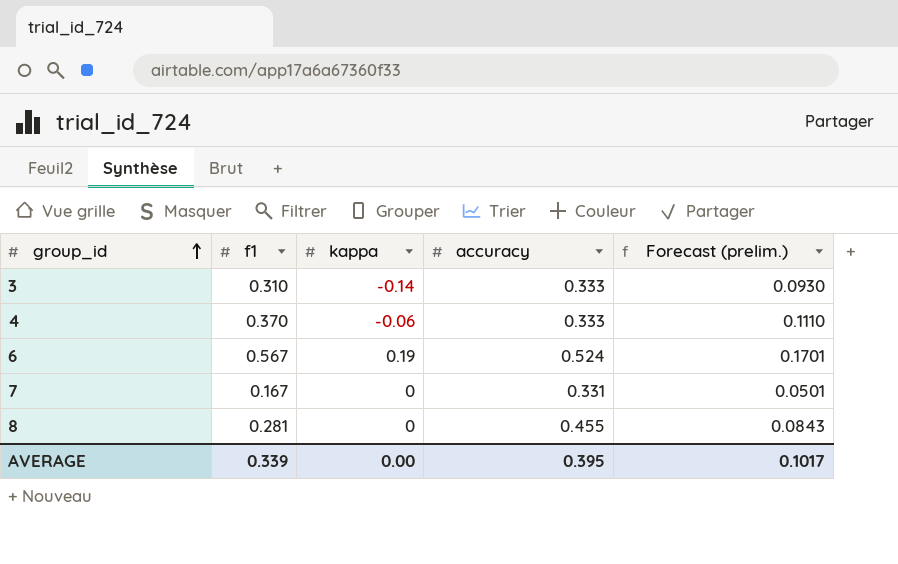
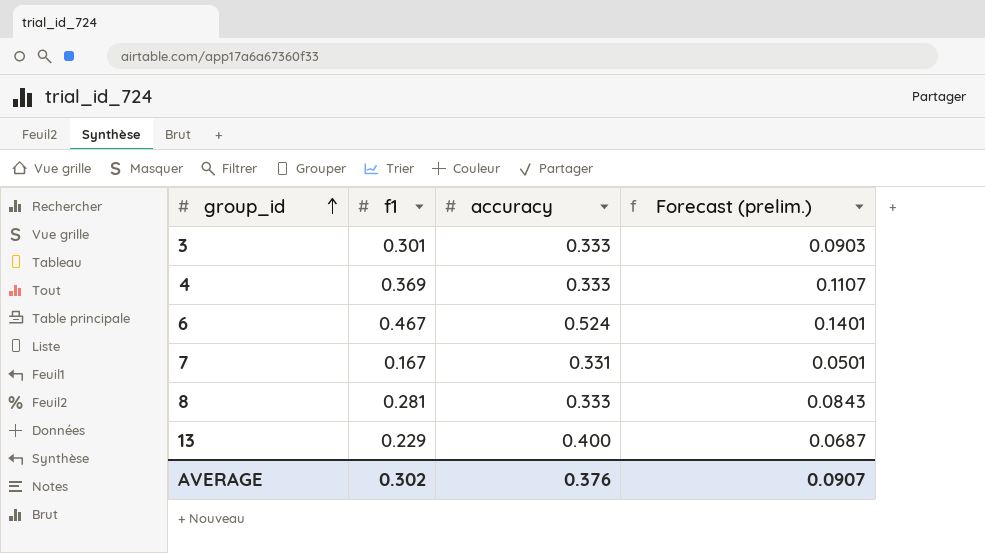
column kappa | position: 3 -> none
3 | f1: 0.310 -> 0.301
3 | Forecast (prelim.): 0.0930 -> 0.0903
4 | f1: 0.370 -> 0.369
4 | Forecast (prelim.): 0.1110 -> 0.1107
6 | f1: 0.567 -> 0.467
6 | Forecast (prelim.): 0.1701 -> 0.1401
8 | accuracy: 0.455 -> 0.333
row 13: none -> 0.229 | 0.400 | 0.0687
AVERAGE | f1: 0.339 -> 0.302
AVERAGE | accuracy: 0.395 -> 0.376
AVERAGE | Forecast (prelim.): 0.1017 -> 0.0907

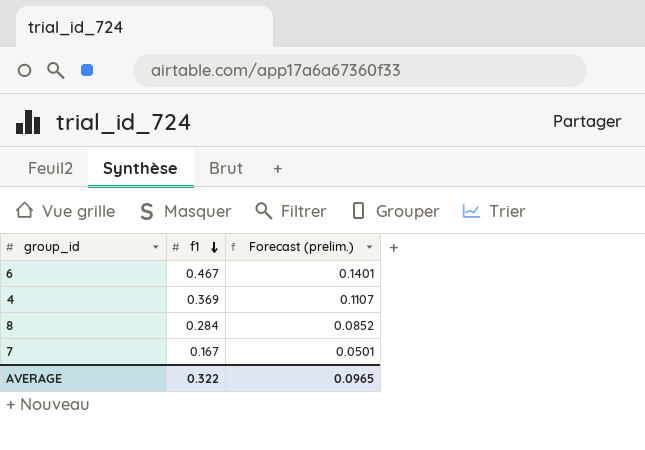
row order: group_id ascending -> f1 descending
column accuracy | position: 3 -> none
row 3: 0.301 | 0.333 | 0.0903 -> none
row 13: 0.229 | 0.400 | 0.0687 -> none
8 | f1: 0.281 -> 0.284
8 | Forecast (prelim.): 0.0843 -> 0.0852
AVERAGE | f1: 0.302 -> 0.322
AVERAGE | Forecast (prelim.): 0.0907 -> 0.0965

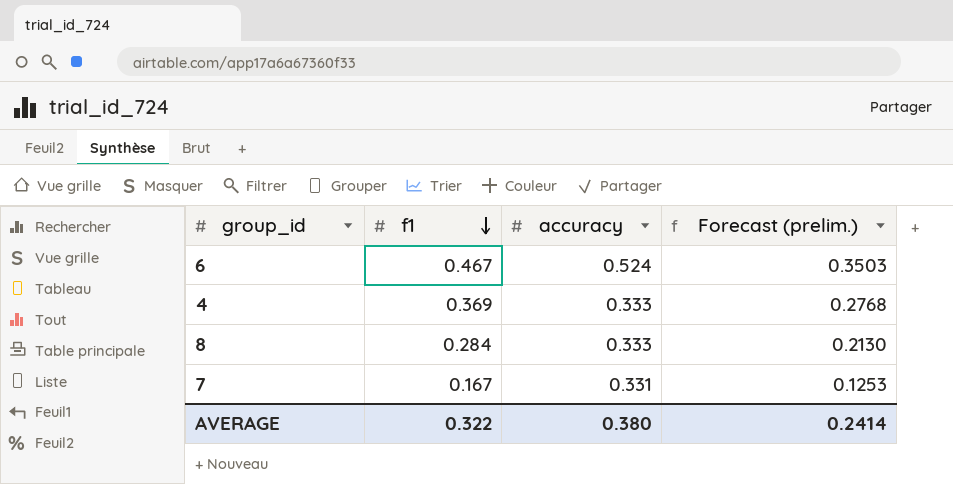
column accuracy | position: none -> 3
column Forecast (prelim.) | formula: [f1] * 0.3 -> [f1] * 0.75
AVERAGE | Forecast (prelim.): 0.0965 -> 0.2414

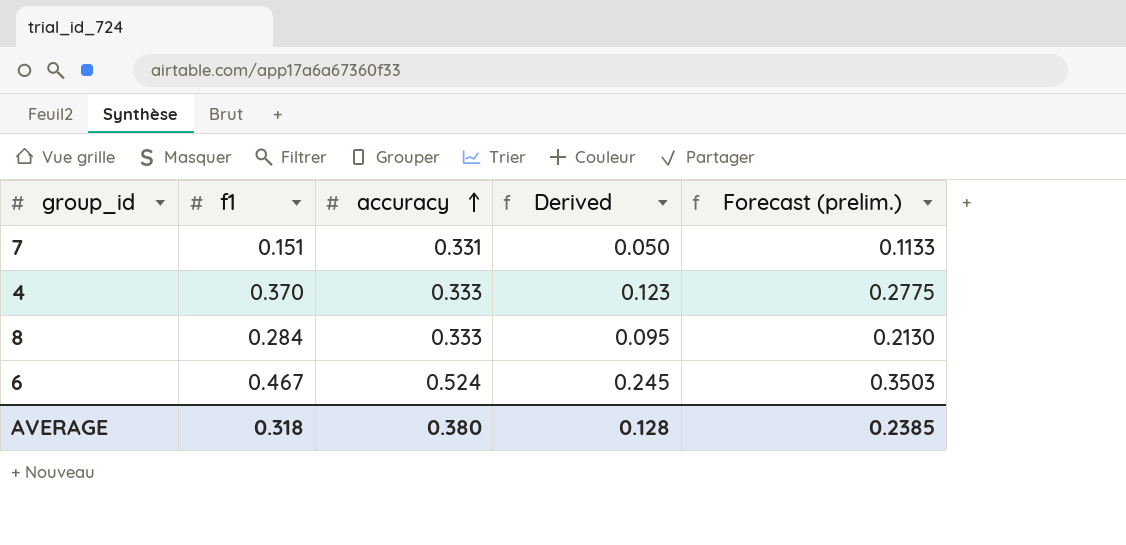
row order: f1 descending -> accuracy ascending
column Derived | formula: none -> [f1] * [accuracy]
7 | f1: 0.167 -> 0.151
7 | Forecast (prelim.): 0.1253 -> 0.1133
4 | f1: 0.369 -> 0.370
4 | Forecast (prelim.): 0.2768 -> 0.2775
AVERAGE | f1: 0.322 -> 0.318
AVERAGE | Forecast (prelim.): 0.2414 -> 0.2385

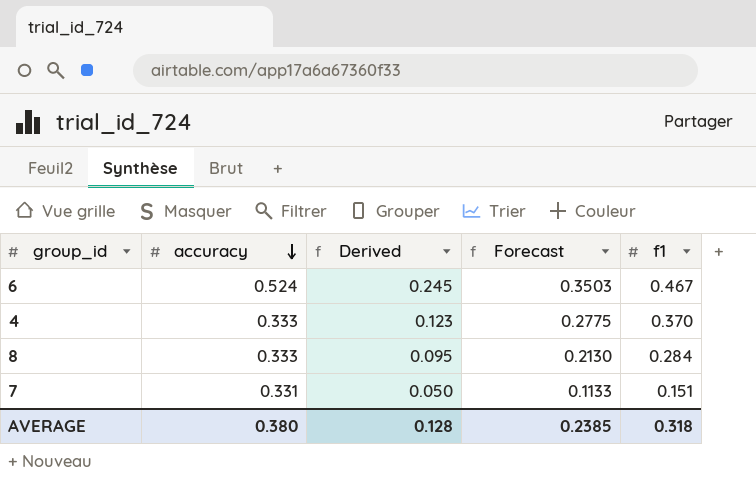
row order: accuracy ascending -> accuracy descending
column name: Forecast (prelim.) -> Forecast
column f1 | position: 2 -> 5

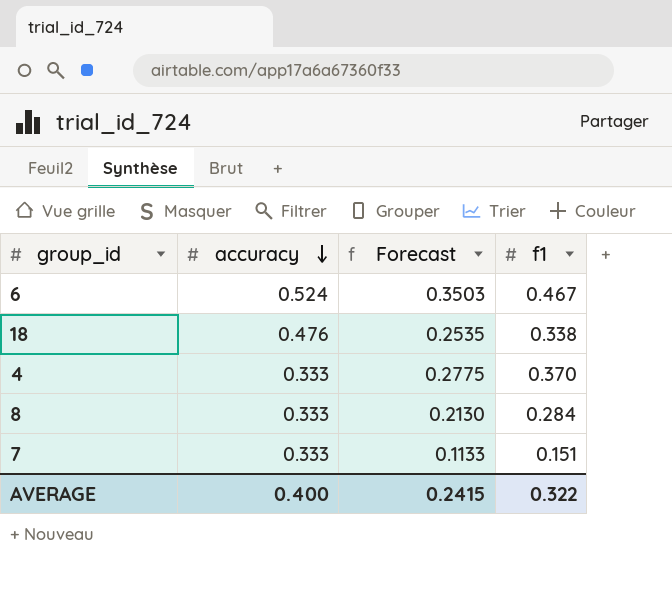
column Derived | formula: [accuracy] * [f1] -> none
row 18: none -> 0.476 | 0.2535 | 0.338
7 | accuracy: 0.331 -> 0.333
AVERAGE | accuracy: 0.380 -> 0.400
AVERAGE | Forecast: 0.2385 -> 0.2415
AVERAGE | f1: 0.318 -> 0.322

